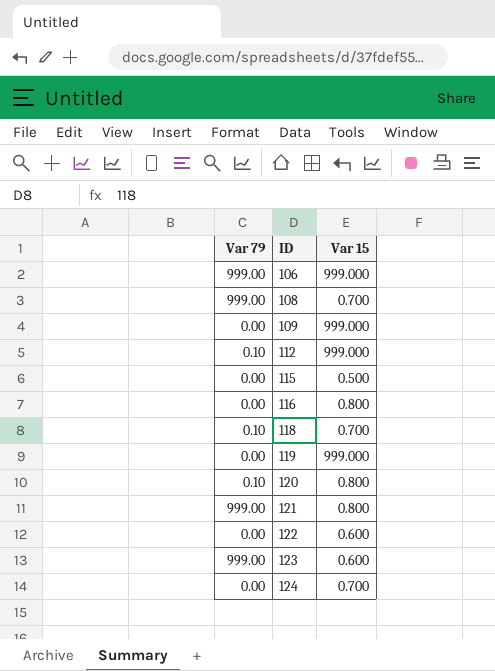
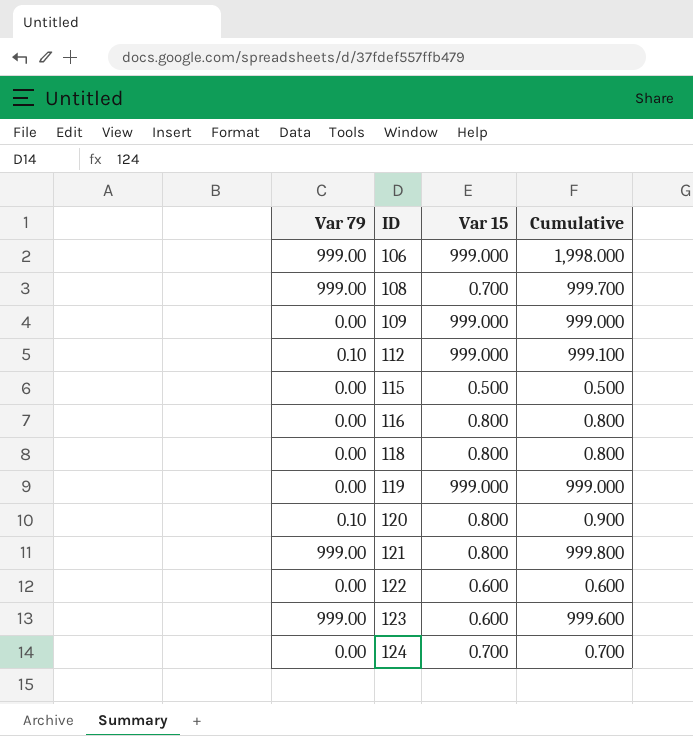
column Cumulative | formula: none -> [Var 79] + [Var 15]
118 | Var 79: 0.10 -> 0.00
118 | Var 15: 0.700 -> 0.800

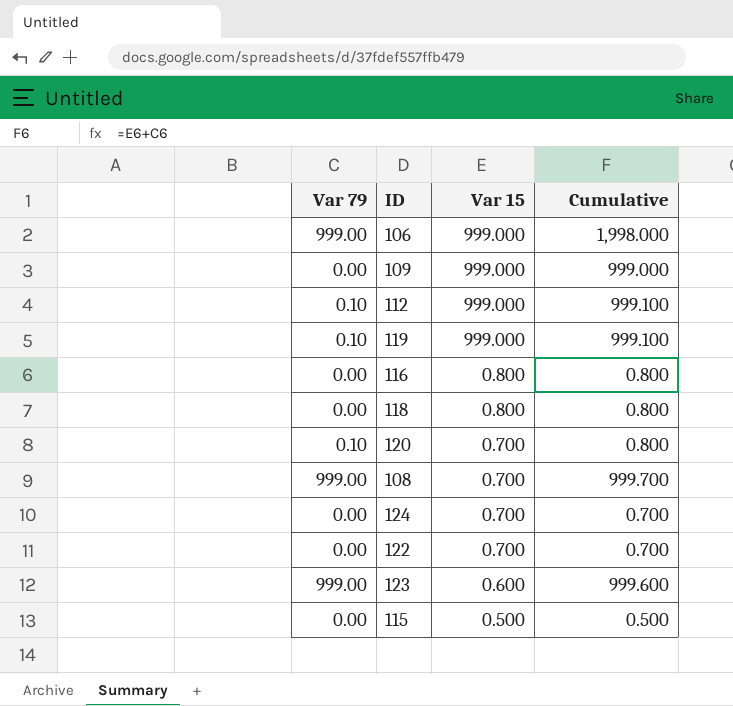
row order: ID ascending -> Var 15 descending
row 121: 999.00 | 0.800 | 999.800 -> none
119 | Var 79: 0.00 -> 0.10
119 | Cumulative: 999.000 -> 999.100
120 | Var 15: 0.800 -> 0.700
120 | Cumulative: 0.900 -> 0.800
122 | Var 15: 0.600 -> 0.700
122 | Cumulative: 0.600 -> 0.700

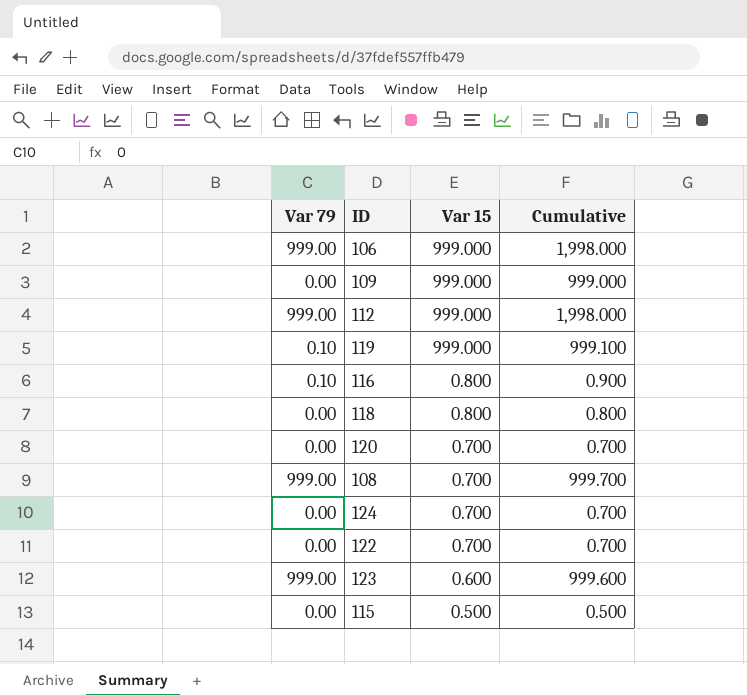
112 | Var 79: 0.10 -> 999.00
112 | Cumulative: 999.100 -> 1,998.000
116 | Var 79: 0.00 -> 0.10
116 | Cumulative: 0.800 -> 0.900
120 | Var 79: 0.10 -> 0.00
120 | Cumulative: 0.800 -> 0.700

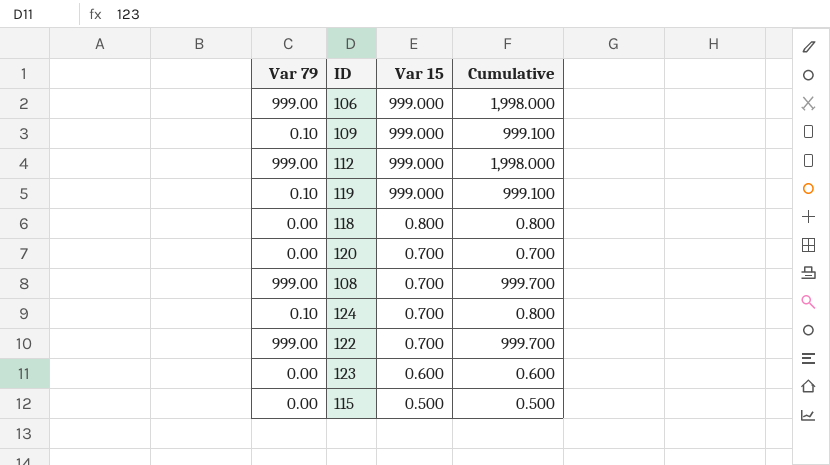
row 116: 0.10 | 0.800 | 0.900 -> none
109 | Var 79: 0.00 -> 0.10
109 | Cumulative: 999.000 -> 999.100
124 | Var 79: 0.00 -> 0.10
124 | Cumulative: 0.700 -> 0.800
122 | Var 79: 0.00 -> 999.00
122 | Cumulative: 0.700 -> 999.700
123 | Var 79: 999.00 -> 0.00
123 | Cumulative: 999.600 -> 0.600

